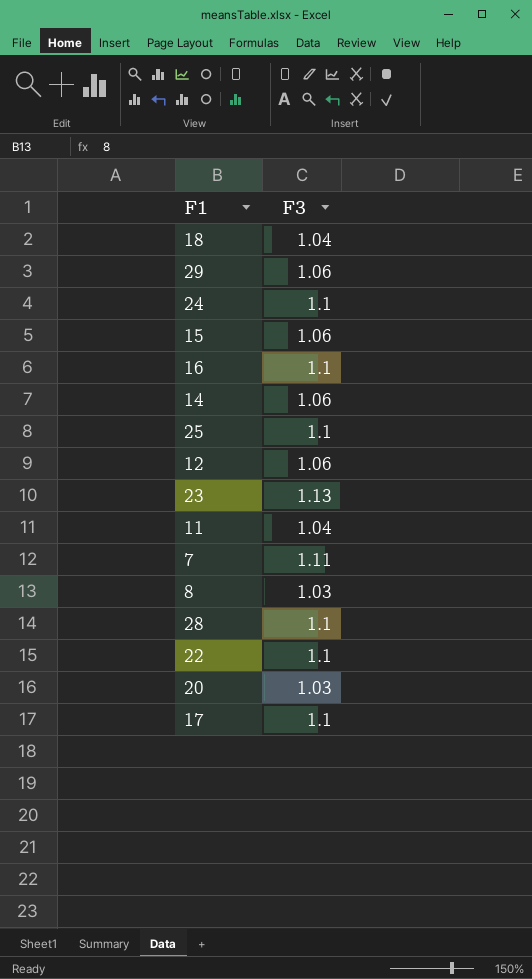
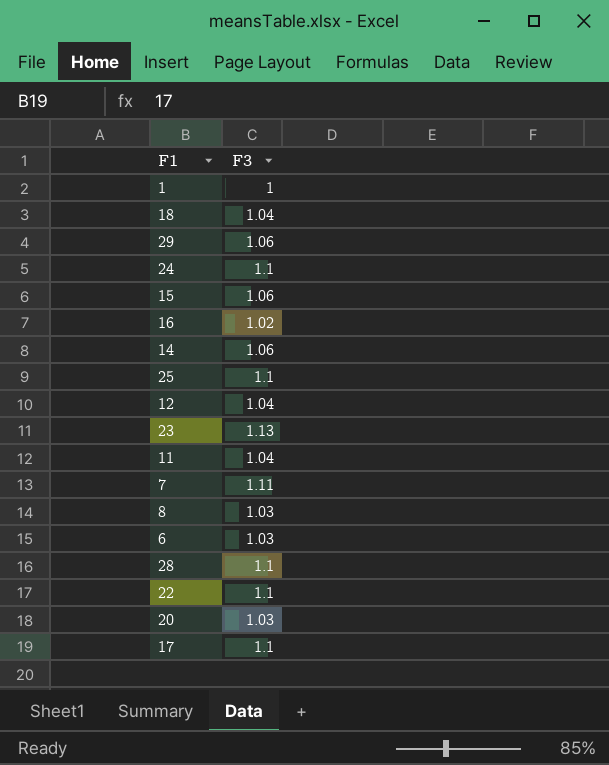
row 1: none -> 1
16 | F3: 1.1 -> 1.02
12 | F3: 1.06 -> 1.04
row 6: none -> 1.03

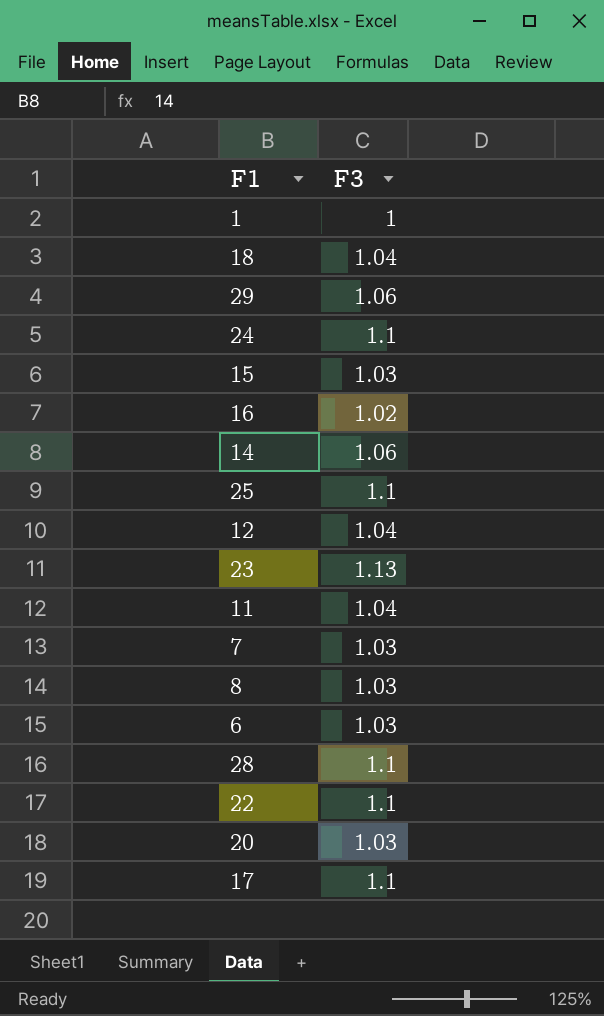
15 | F3: 1.06 -> 1.03
7 | F3: 1.11 -> 1.03

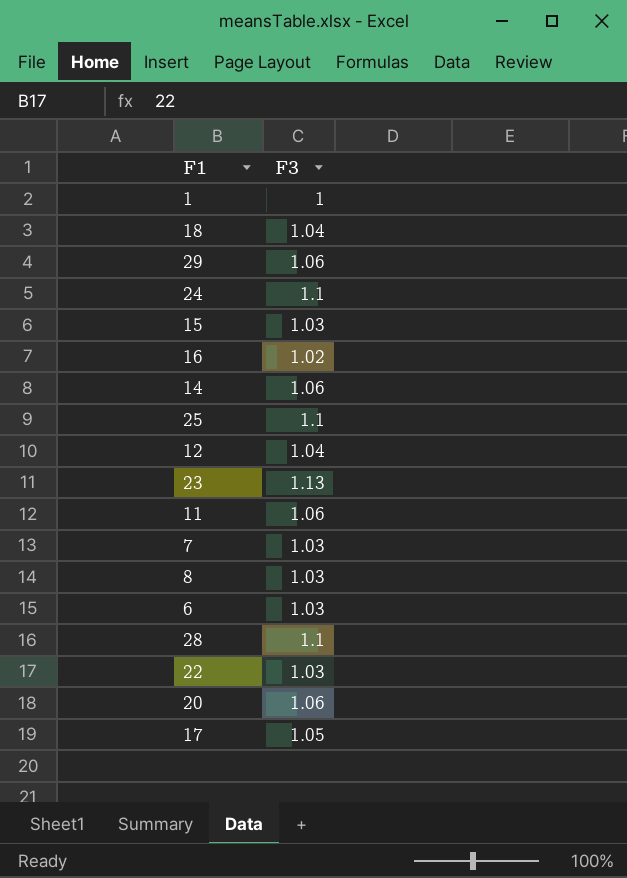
11 | F3: 1.04 -> 1.06
22 | F3: 1.1 -> 1.03
20 | F3: 1.03 -> 1.06
17 | F3: 1.1 -> 1.05

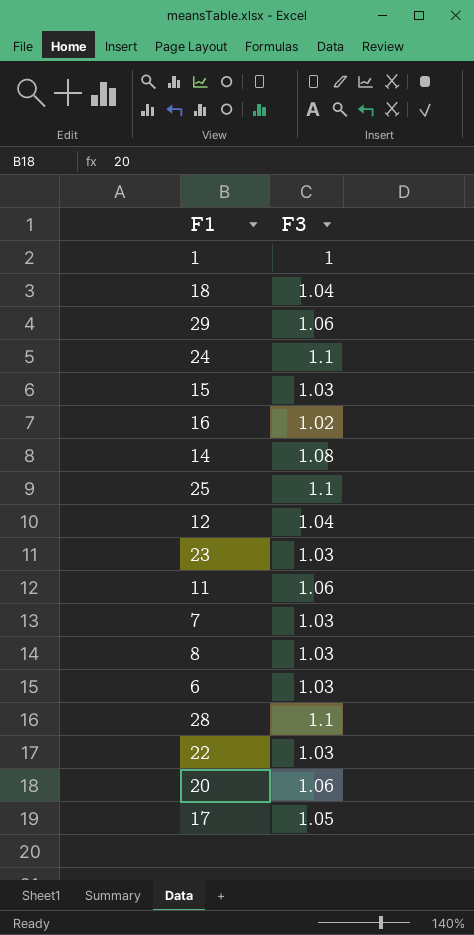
14 | F3: 1.06 -> 1.08
23 | F3: 1.13 -> 1.03

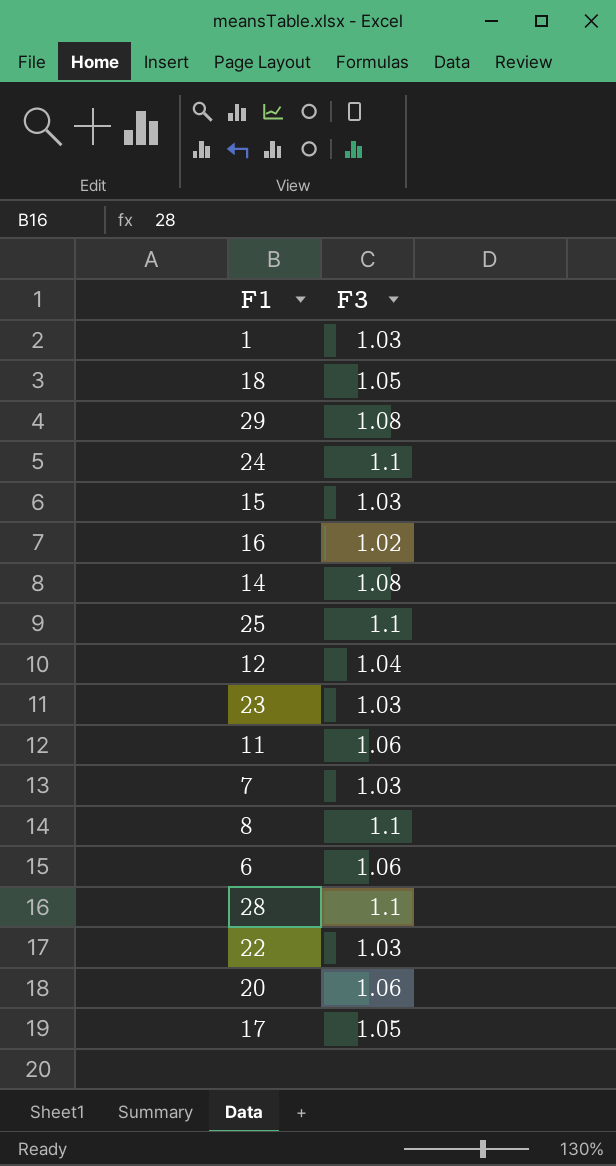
1 | F3: 1 -> 1.03
18 | F3: 1.04 -> 1.05
29 | F3: 1.06 -> 1.08
8 | F3: 1.03 -> 1.1
6 | F3: 1.03 -> 1.06

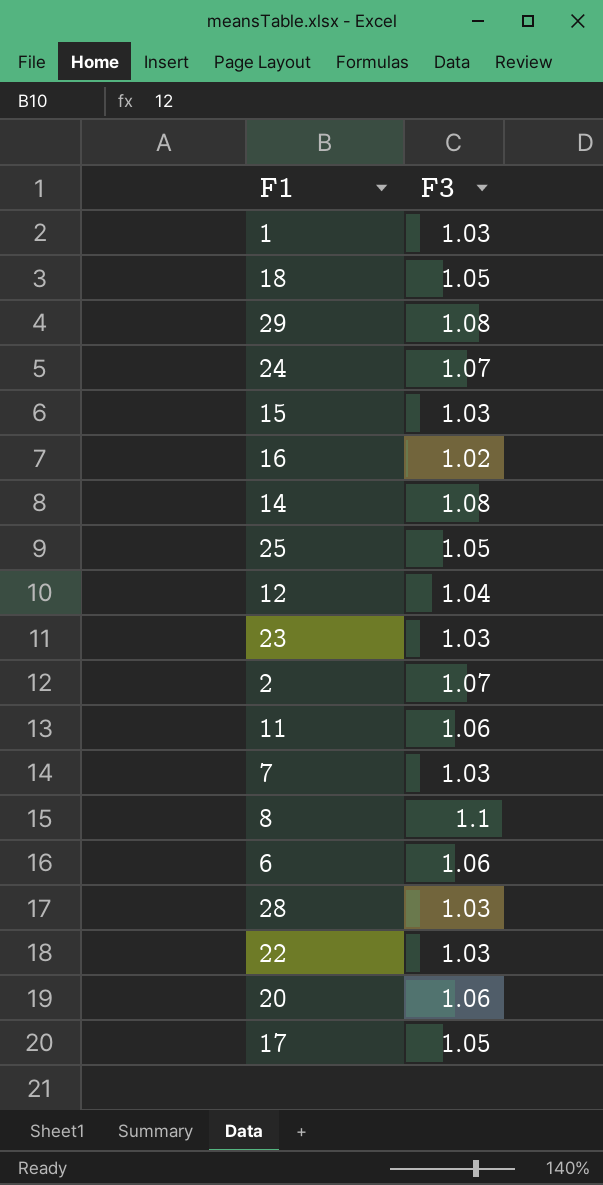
24 | F3: 1.1 -> 1.07
25 | F3: 1.1 -> 1.05
row 2: none -> 1.07
28 | F3: 1.1 -> 1.03

